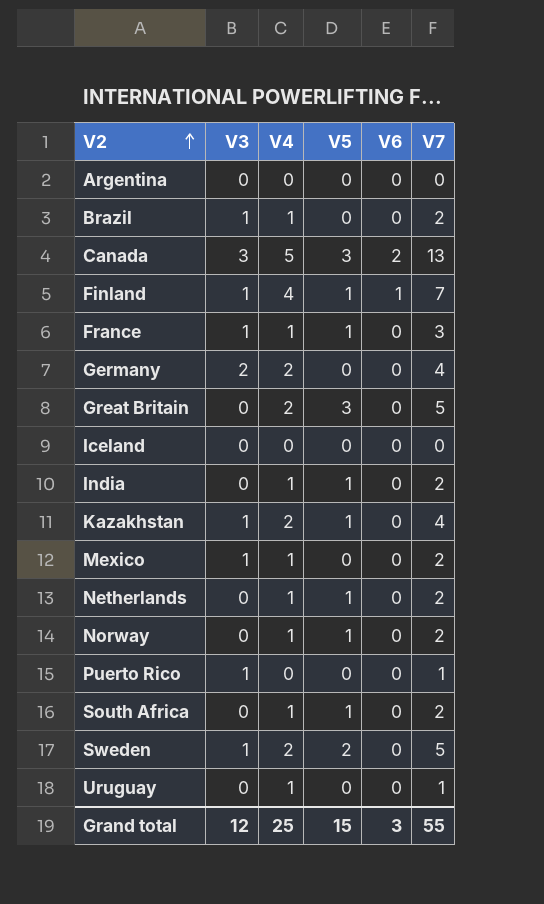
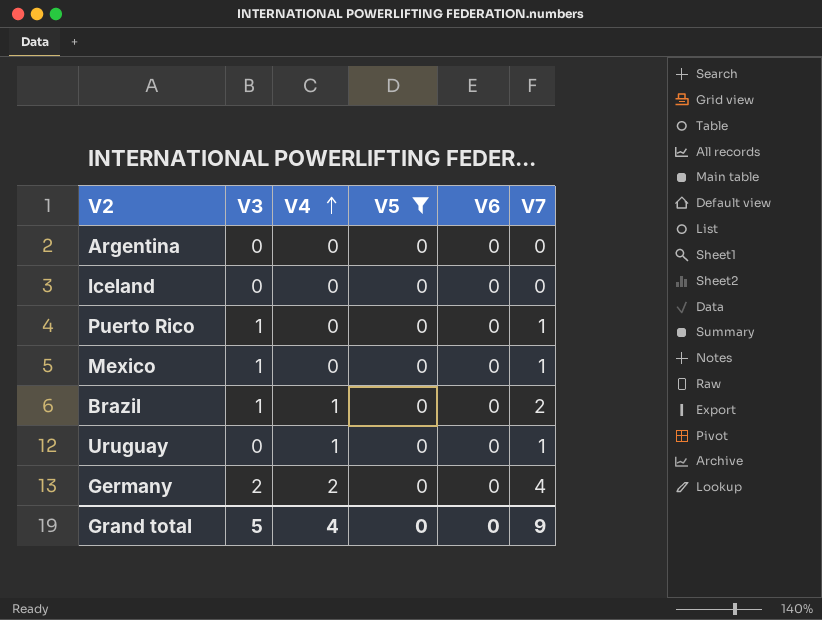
filter: none -> V5 = 0
row order: V2 ascending -> V4 ascending
Mexico | V4: 1 -> 0
Mexico | V7: 2 -> 1
Grand total | V3: 12 -> 5
Grand total | V4: 25 -> 4
Grand total | V5: 15 -> 0
Grand total | V6: 3 -> 0
Grand total | V7: 55 -> 9

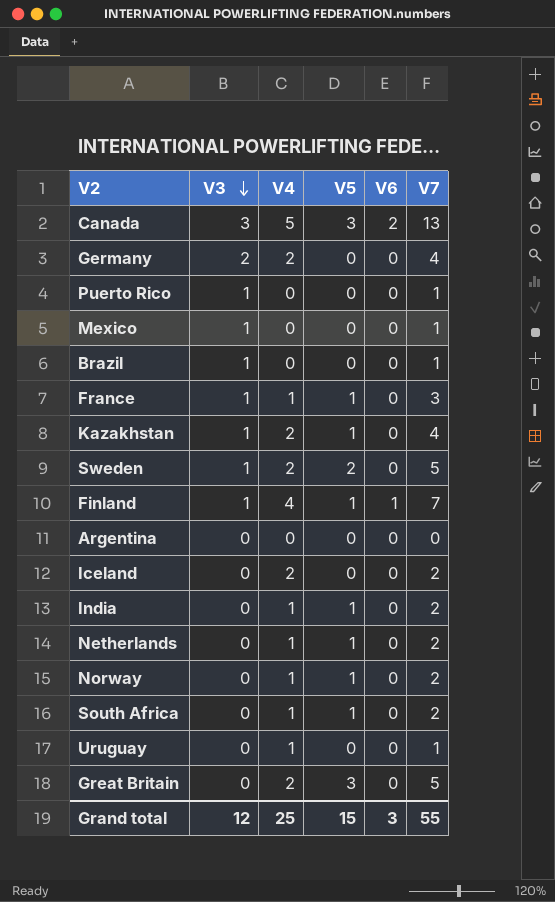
filter: V5 = 0 -> none
row order: V4 ascending -> V3 descending
Brazil | V4: 1 -> 0
Brazil | V7: 2 -> 1
Iceland | V4: 0 -> 2
Iceland | V7: 0 -> 2
Grand total | V3: 5 -> 12
Grand total | V4: 4 -> 25
Grand total | V5: 0 -> 15
Grand total | V6: 0 -> 3
Grand total | V7: 9 -> 55

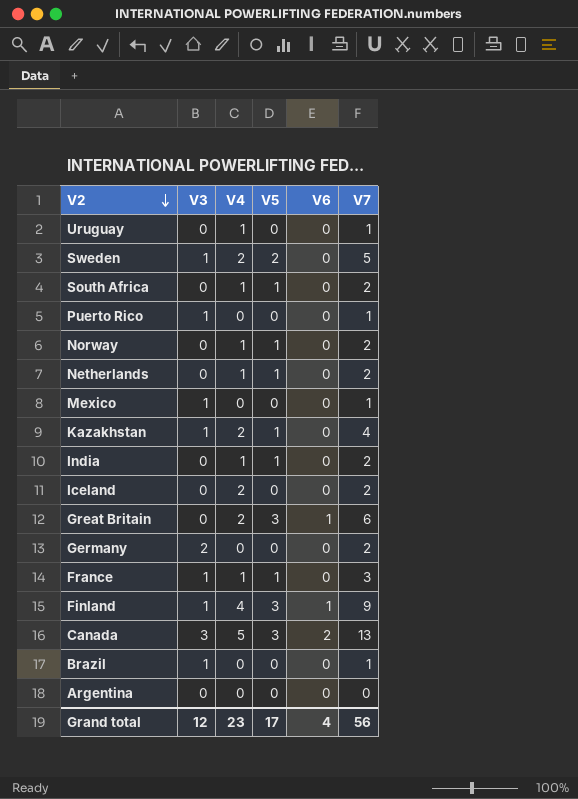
row order: V3 descending -> V2 descending
Great Britain | V6: 0 -> 1
Great Britain | V7: 5 -> 6
Germany | V4: 2 -> 0
Germany | V7: 4 -> 2
Finland | V5: 1 -> 3
Finland | V7: 7 -> 9
Grand total | V4: 25 -> 23
Grand total | V5: 15 -> 17
Grand total | V6: 3 -> 4
Grand total | V7: 55 -> 56

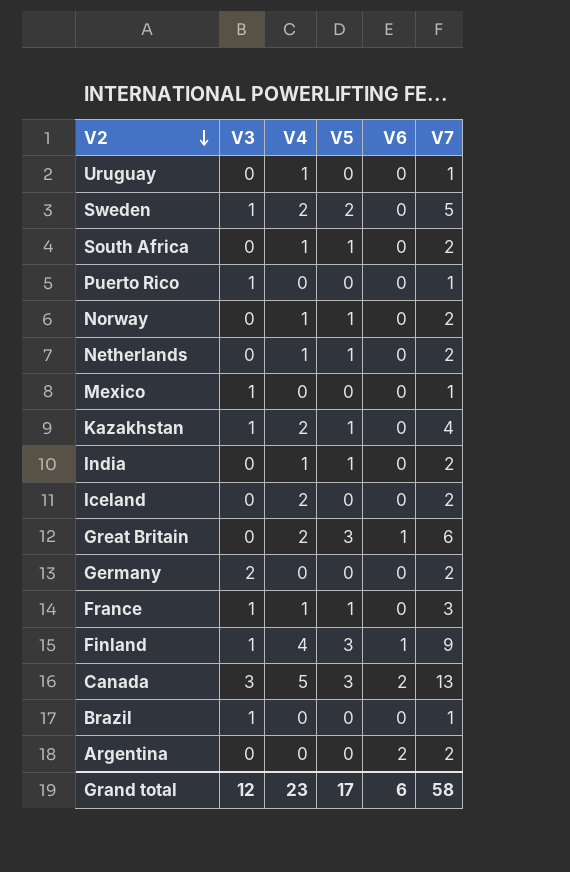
Argentina | V6: 0 -> 2
Argentina | V7: 0 -> 2
Grand total | V6: 4 -> 6
Grand total | V7: 56 -> 58

